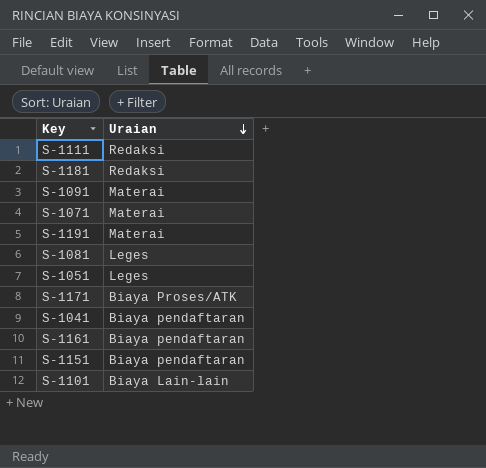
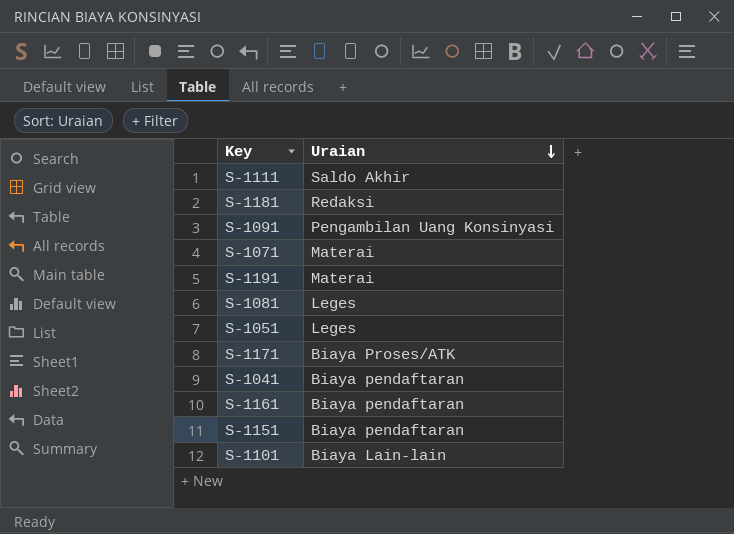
S-1111 | Uraian: Redaksi -> Saldo Akhir
S-1091 | Uraian: Materai -> Pengambilan Uang Konsinyasi

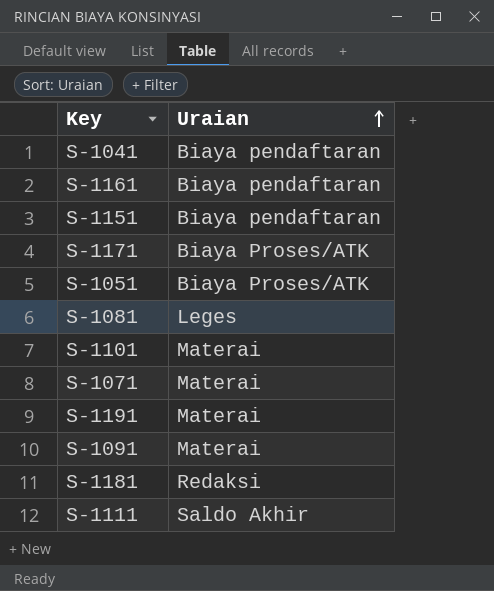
row order: Uraian descending -> Uraian ascending
S-1051 | Uraian: Leges -> Biaya Proses/ATK
S-1101 | Uraian: Biaya Lain-lain -> Materai
S-1091 | Uraian: Pengambilan Uang Konsinyasi -> Materai

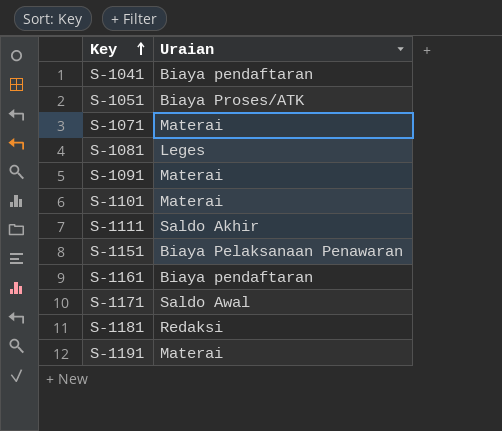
row order: Uraian ascending -> Key ascending
S-1151 | Uraian: Biaya pendaftaran -> Biaya Pelaksanaan Penawaran
S-1171 | Uraian: Biaya Proses/ATK -> Saldo Awal

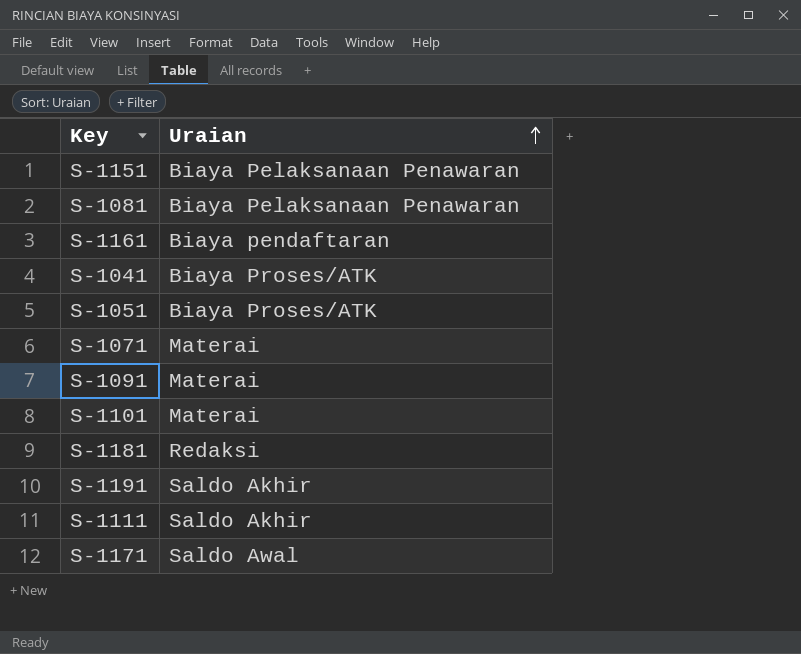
row order: Key ascending -> Uraian ascending
S-1081 | Uraian: Leges -> Biaya Pelaksanaan Penawaran
S-1041 | Uraian: Biaya pendaftaran -> Biaya Proses/ATK
S-1191 | Uraian: Materai -> Saldo Akhir

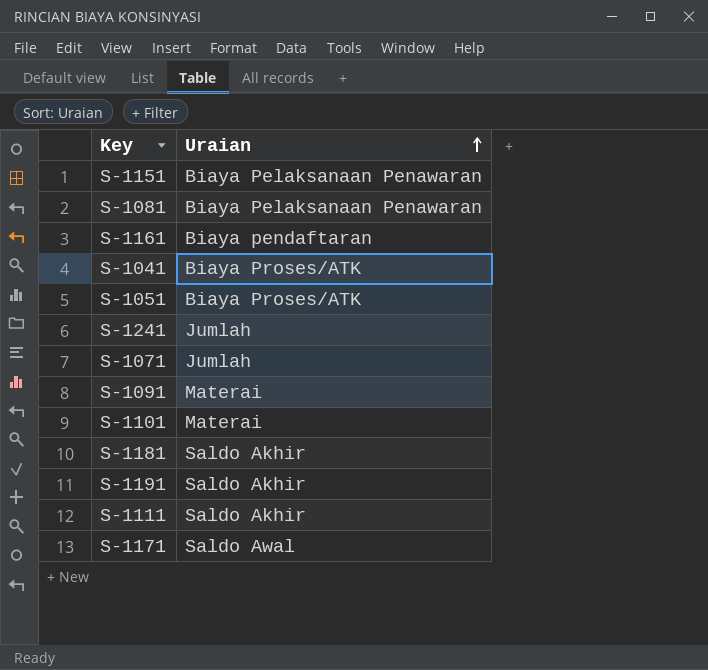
row S-1241: none -> Jumlah
S-1071 | Uraian: Materai -> Jumlah
S-1181 | Uraian: Redaksi -> Saldo Akhir

